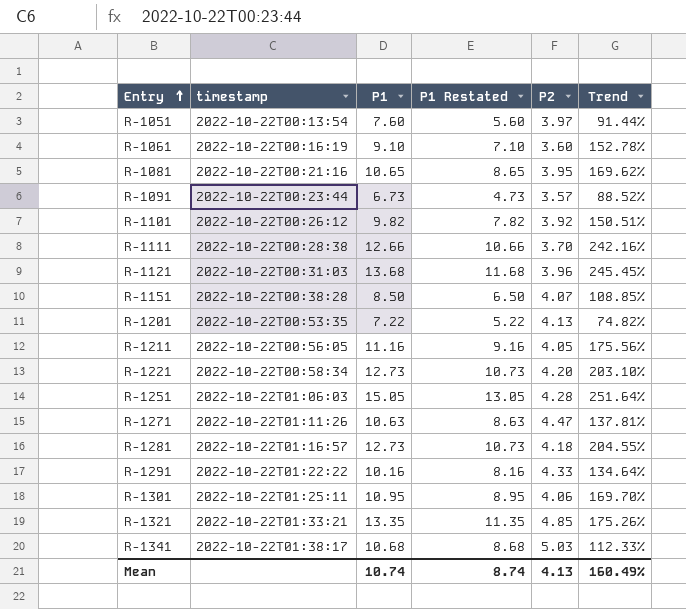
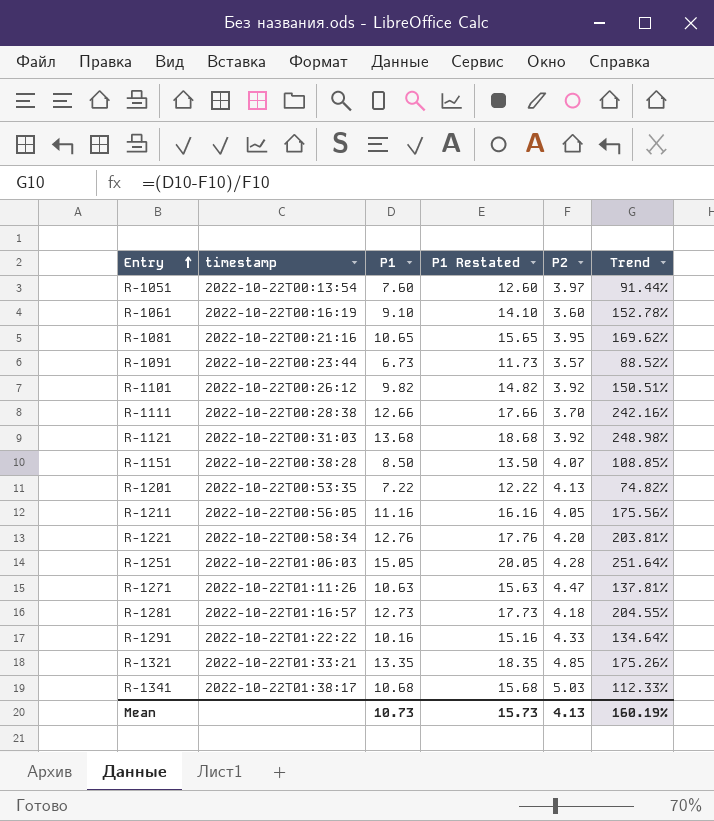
column P1 Restated | formula: [P1] - 2 -> [P1] + 5
row R-1301: 2022-10-22T01:25:11 | 10.95 | 8.95 | 4.06 | 169.70% -> none
R-1121 | P2: 3.96 -> 3.92
R-1121 | Trend: 245.45% -> 248.98%
R-1221 | P1: 12.73 -> 12.76
R-1221 | Trend: 203.10% -> 203.81%
Mean | P1: 10.74 -> 10.73
Mean | P1 Restated: 8.74 -> 15.73
Mean | Trend: 160.49% -> 160.19%

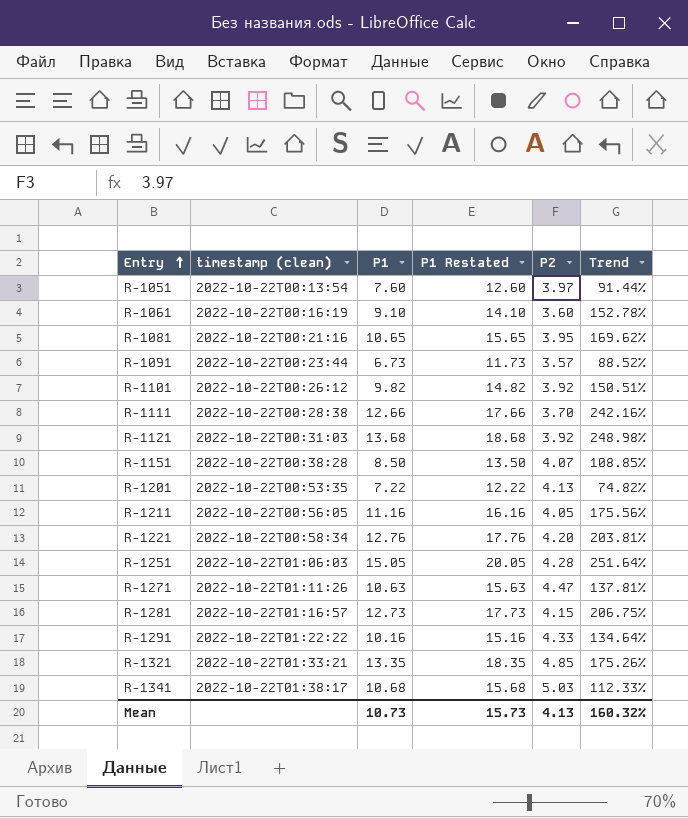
column name: timestamp -> timestamp (clean)
R-1281 | P2: 4.18 -> 4.15
R-1281 | Trend: 204.55% -> 206.75%
Mean | Trend: 160.19% -> 160.32%

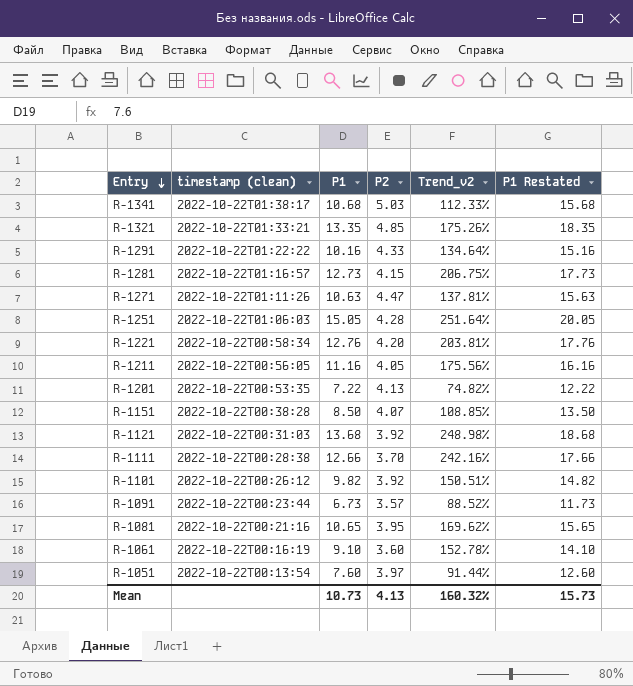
row order: Entry ascending -> Entry descending
column name: Trend -> Trend_v2
column P1 Restated | position: 4 -> 6

